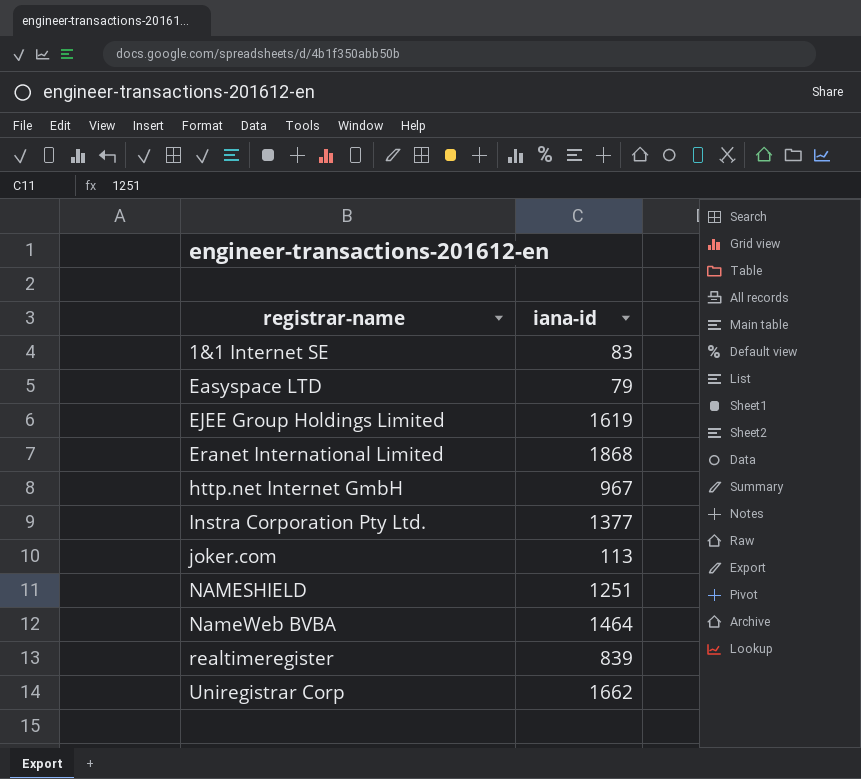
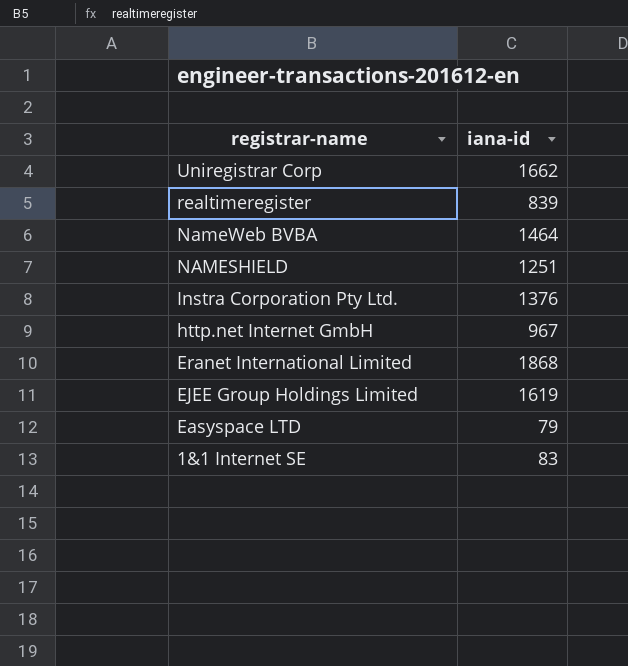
row order: registrar-name ascending -> registrar-name descending
row joker.com: 113 -> none
Instra Corporation Pty Ltd. | iana-id: 1377 -> 1376

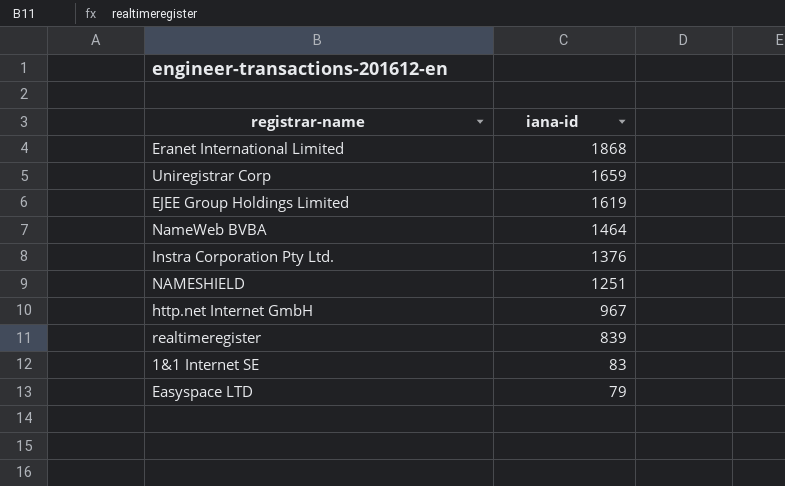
row order: registrar-name descending -> iana-id descending
Uniregistrar Corp | iana-id: 1662 -> 1659

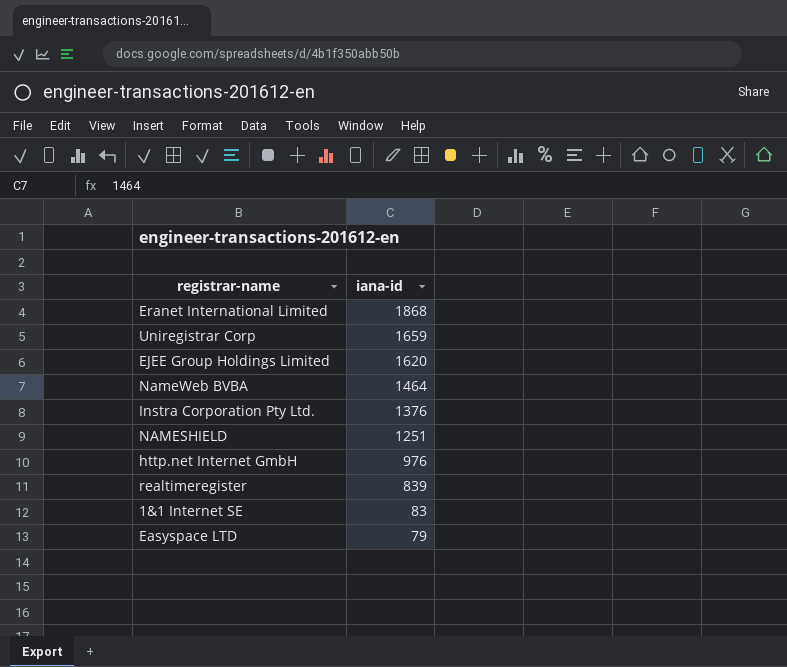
EJEE Group Holdings Limited | iana-id: 1619 -> 1620
http.net Internet GmbH | iana-id: 967 -> 976

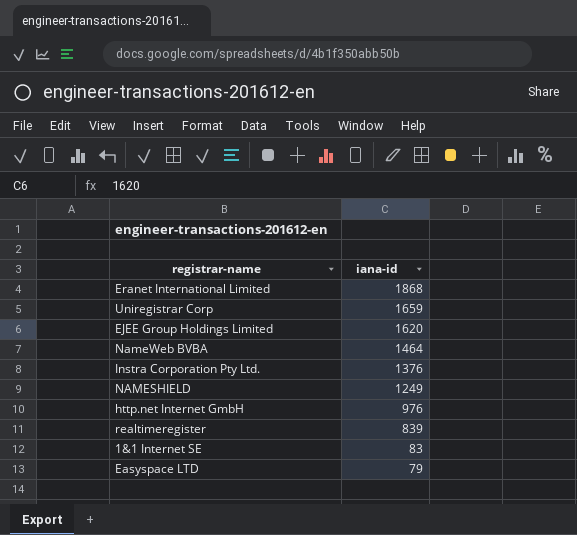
NAMESHIELD | iana-id: 1251 -> 1249

